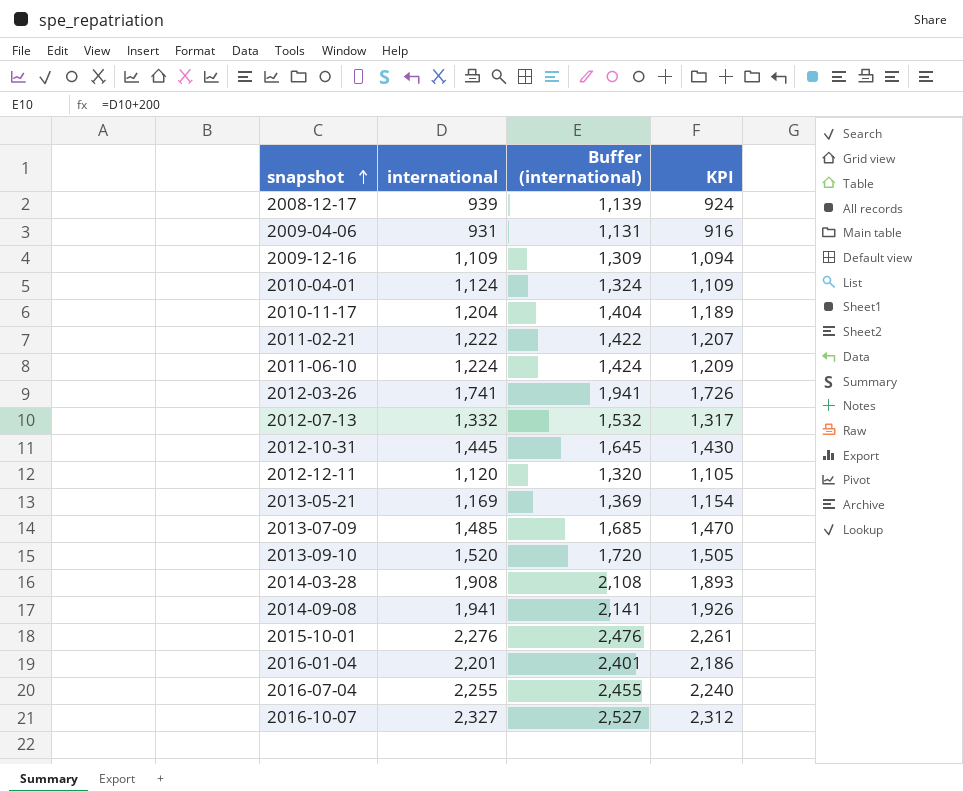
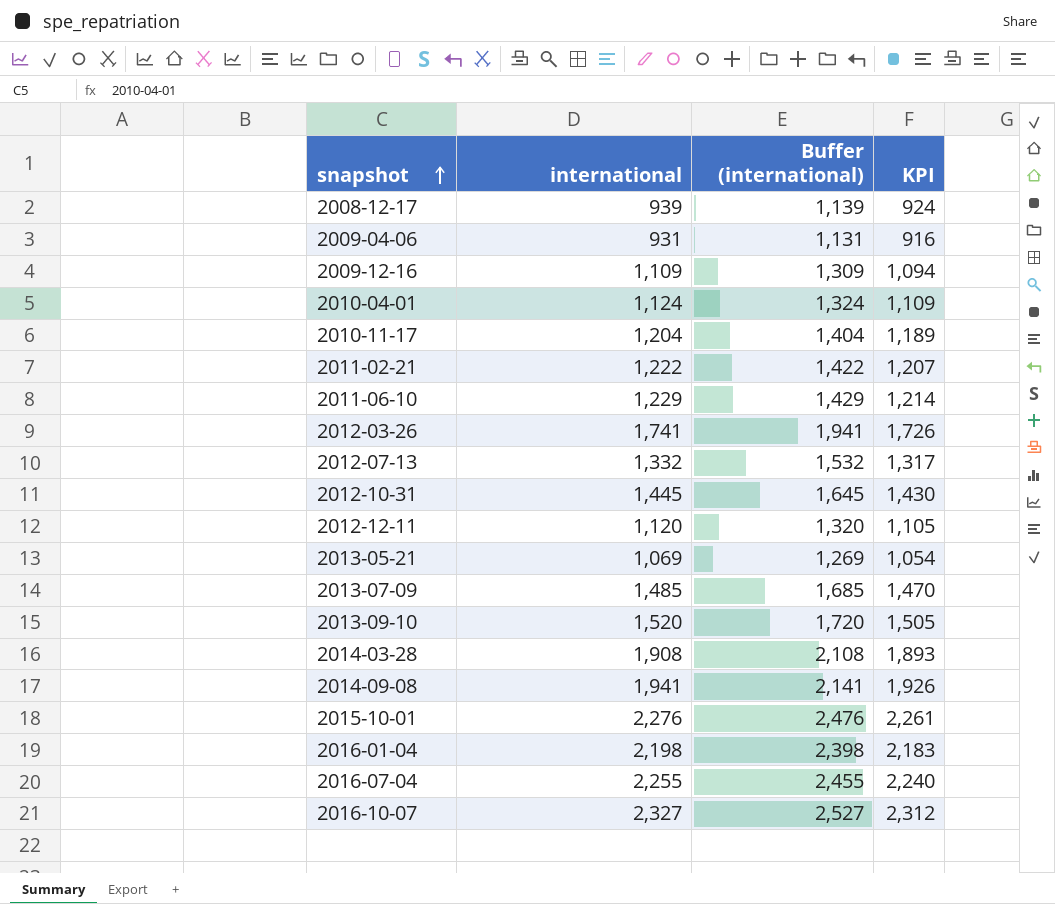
2011-06-10 | international: 1,224 -> 1,229
2011-06-10 | Buffer (international): 1,424 -> 1,429
2011-06-10 | KPI: 1,209 -> 1,214
2013-05-21 | international: 1,169 -> 1,069
2013-05-21 | Buffer (international): 1,369 -> 1,269
2013-05-21 | KPI: 1,154 -> 1,054
2016-01-04 | international: 2,201 -> 2,198
2016-01-04 | Buffer (international): 2,401 -> 2,398
2016-01-04 | KPI: 2,186 -> 2,183

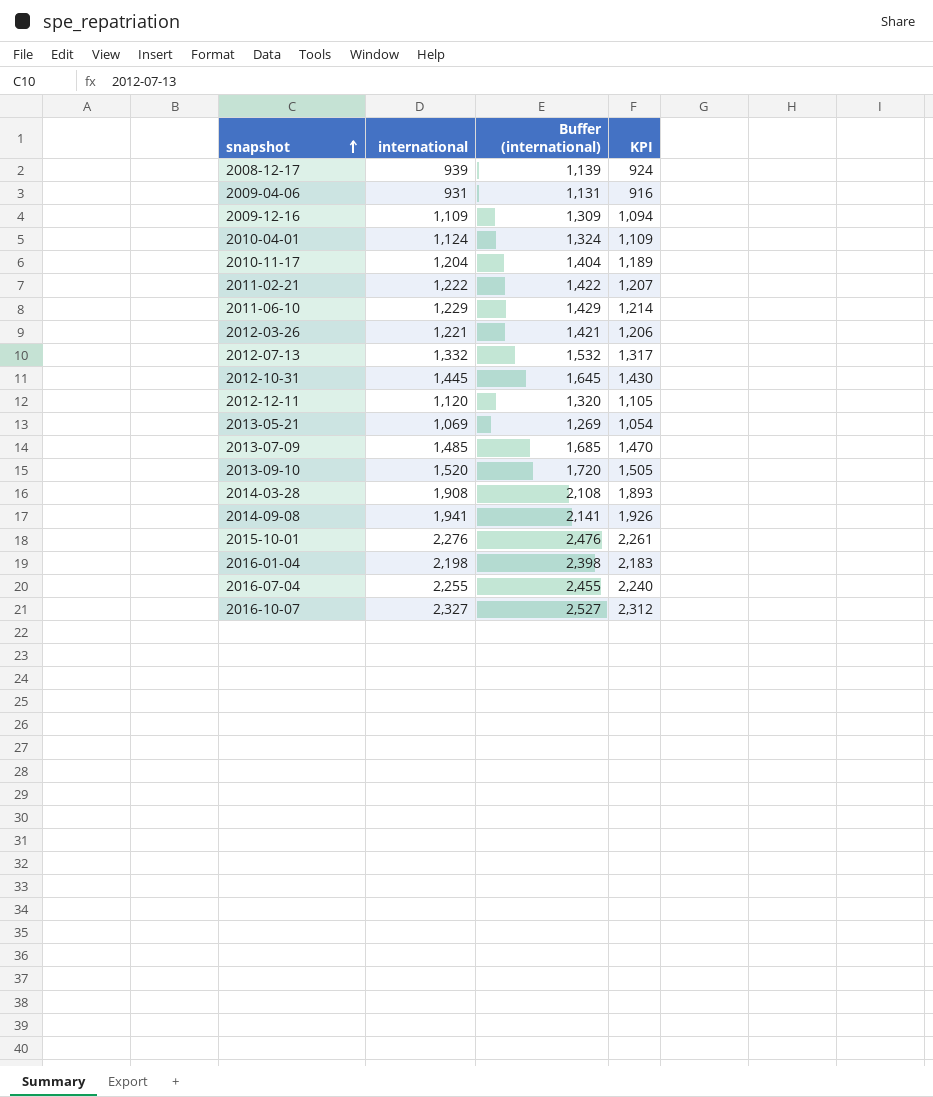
2012-03-26 | international: 1,741 -> 1,221
2012-03-26 | Buffer (international): 1,941 -> 1,421
2012-03-26 | KPI: 1,726 -> 1,206

